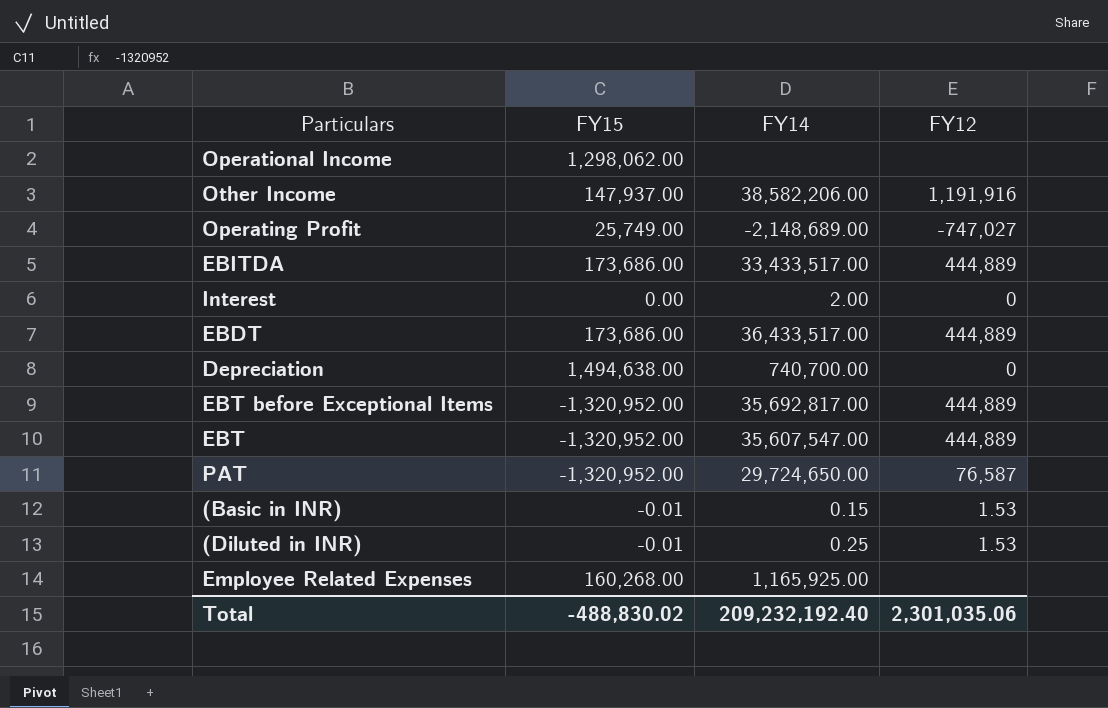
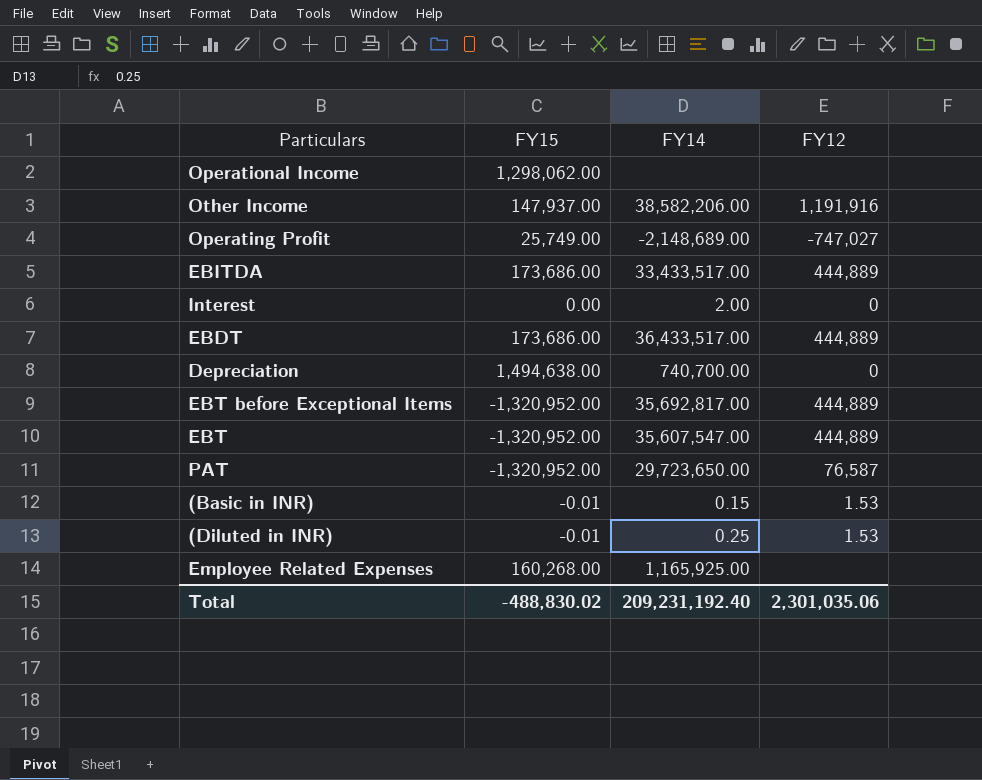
PAT | FY14: 29,724,650.00 -> 29,723,650.00
Total | FY14: 209,232,192.40 -> 209,231,192.40

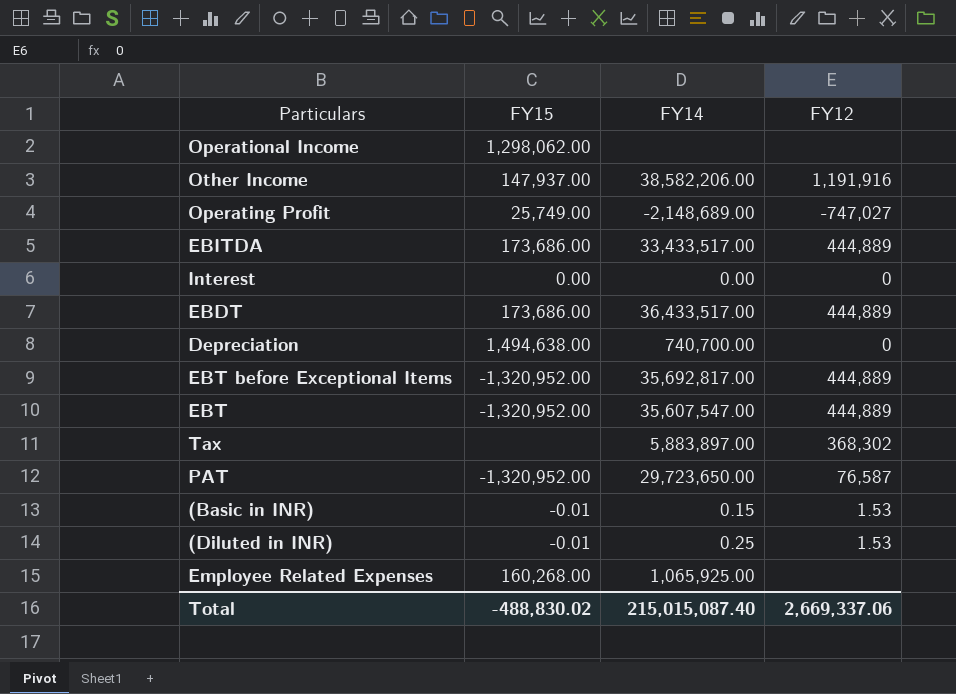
Interest | FY14: 2.00 -> 0.00
row Tax: none -> none | 5,883,897.00 | 368,302
Employee Related Expenses | FY14: 1,165,925.00 -> 1,065,925.00
Total | FY14: 209,231,192.40 -> 215,015,087.40
Total | FY12: 2,301,035.06 -> 2,669,337.06

